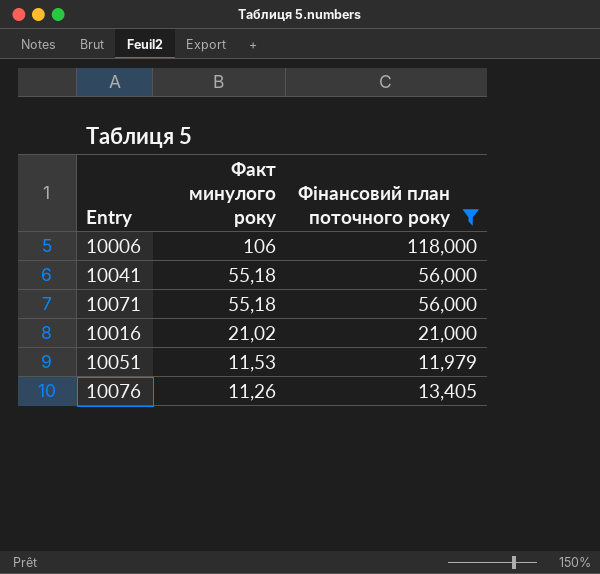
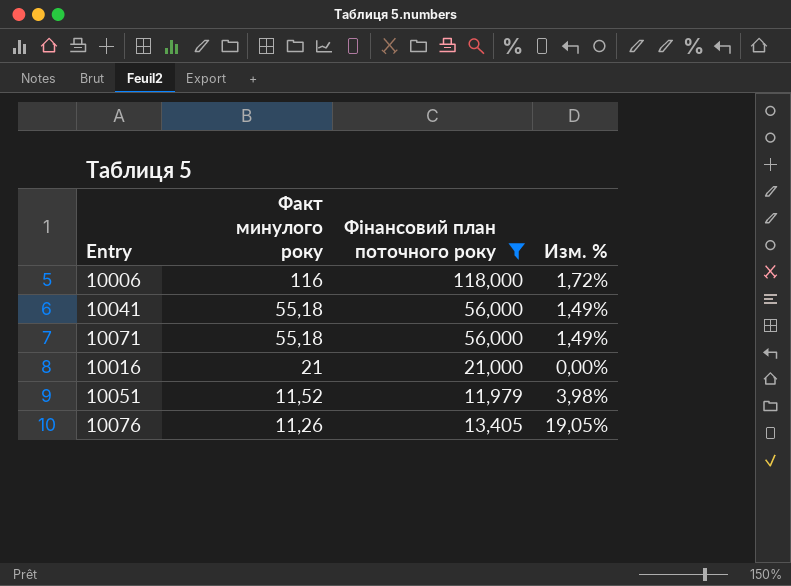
column Изм. % | formula: none -> ([Фінансовий план поточного року] - [Факт минулого року]) / [Факт минулого року]
10006 | Факт минулого року: 106 -> 116
10016 | Факт минулого року: 21,02 -> 21
10051 | Факт минулого року: 11,53 -> 11,52

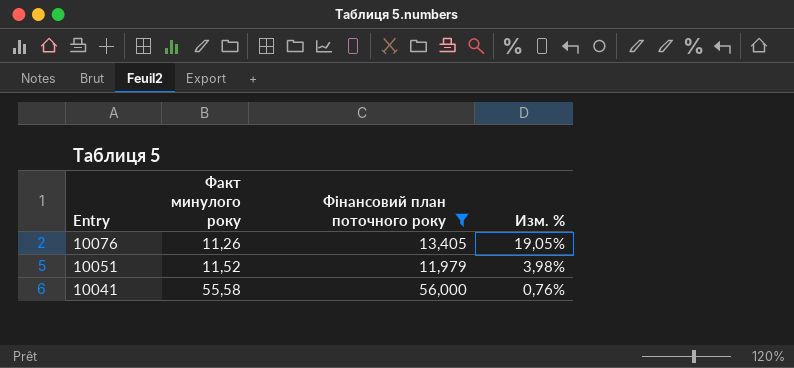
row order: Факт минулого року descending -> Entry descending
row 10006: 116 | 118,000 | 1,72% -> none
row 10071: 55,18 | 56,000 | 1,49% -> none
row 10016: 21 | 21,000 | 0,00% -> none
10041 | Факт минулого року: 55,18 -> 55,58
10041 | Изм. %: 1,49% -> 0,76%

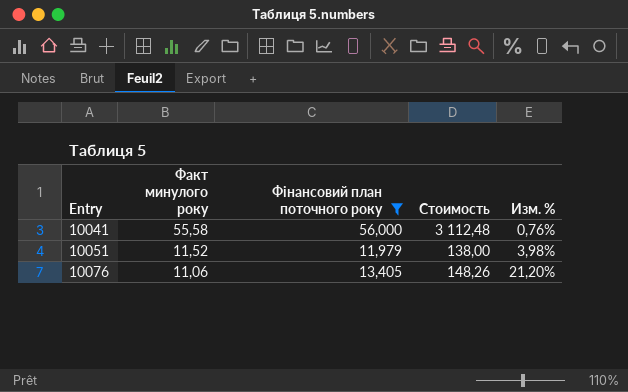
row order: Entry descending -> Entry ascending
column Стоимость | formula: none -> [Факт минулого року] * [Фінансовий план поточного року]
10076 | Факт минулого року: 11,26 -> 11,06
10076 | Изм. %: 19,05% -> 21,20%

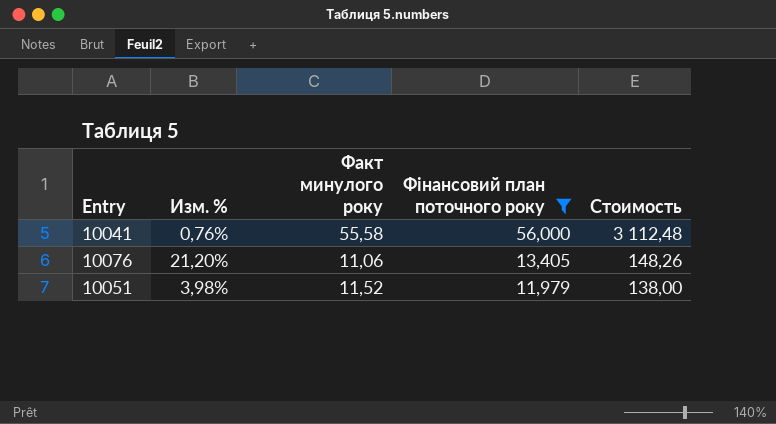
row order: Entry ascending -> Фінансовий план поточного року descending
column Изм. % | position: 5 -> 2

